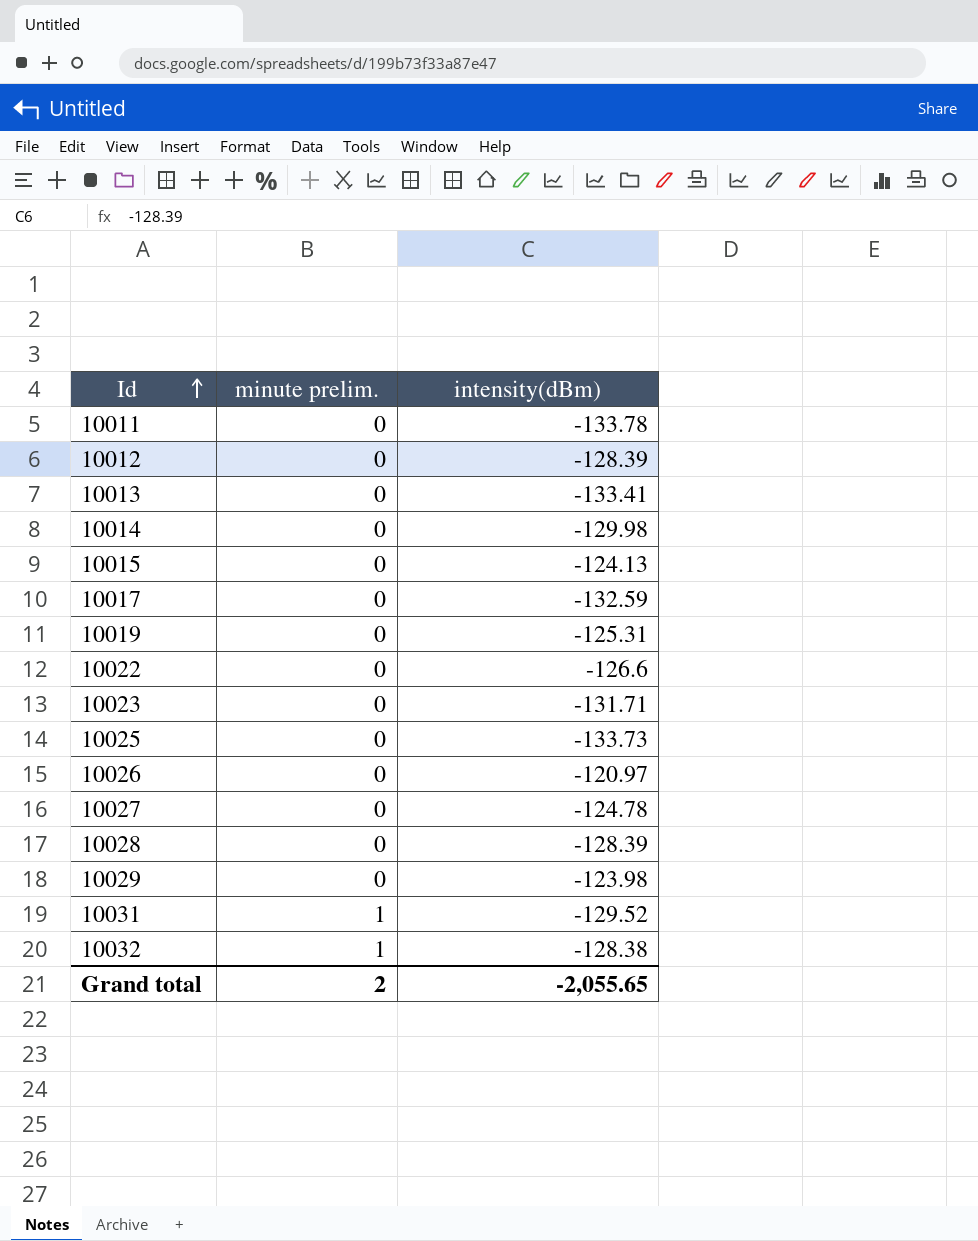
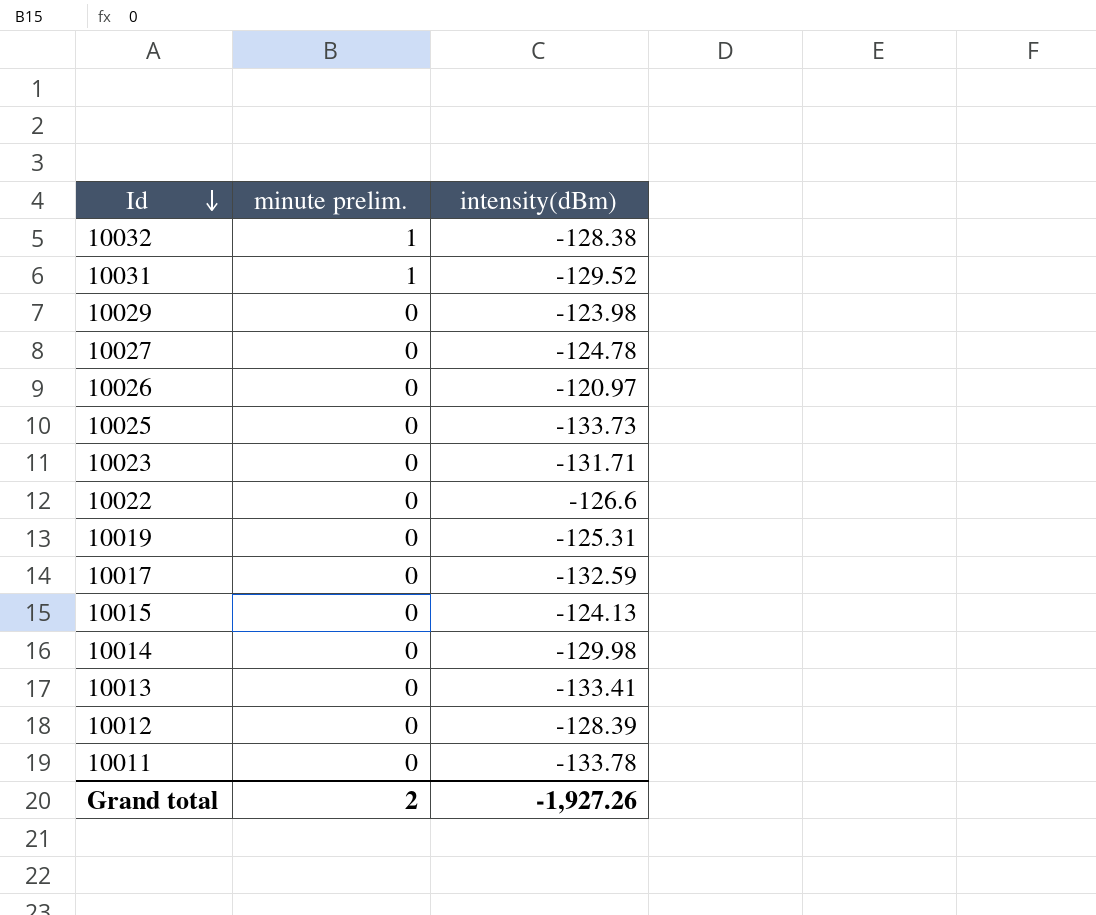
row order: Id ascending -> Id descending
row 10028: 0 | -128.39 -> none
Grand total | intensity(dBm): -2,055.65 -> -1,927.26

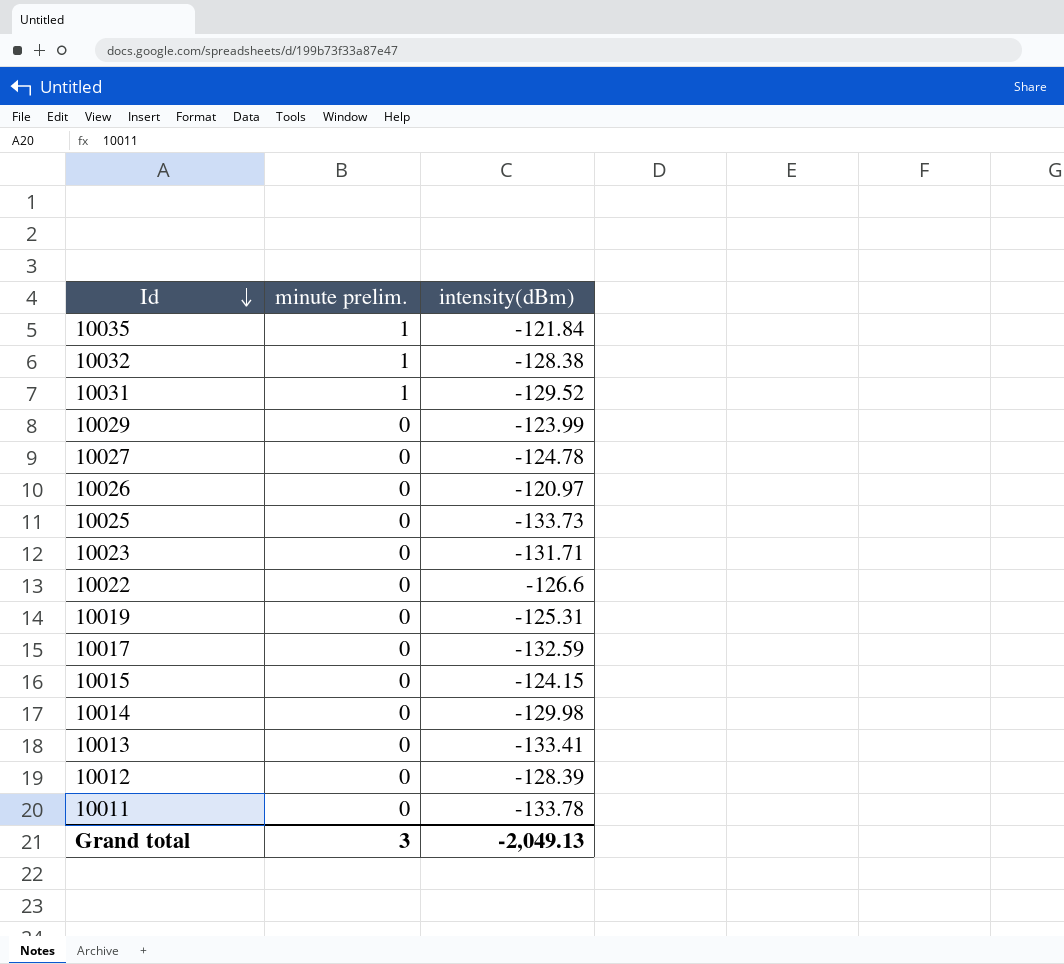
row 10035: none -> 1 | -121.84
10029 | intensity(dBm): -123.98 -> -123.99
10015 | intensity(dBm): -124.13 -> -124.15
Grand total | minute prelim.: 2 -> 3
Grand total | intensity(dBm): -1,927.26 -> -2,049.13

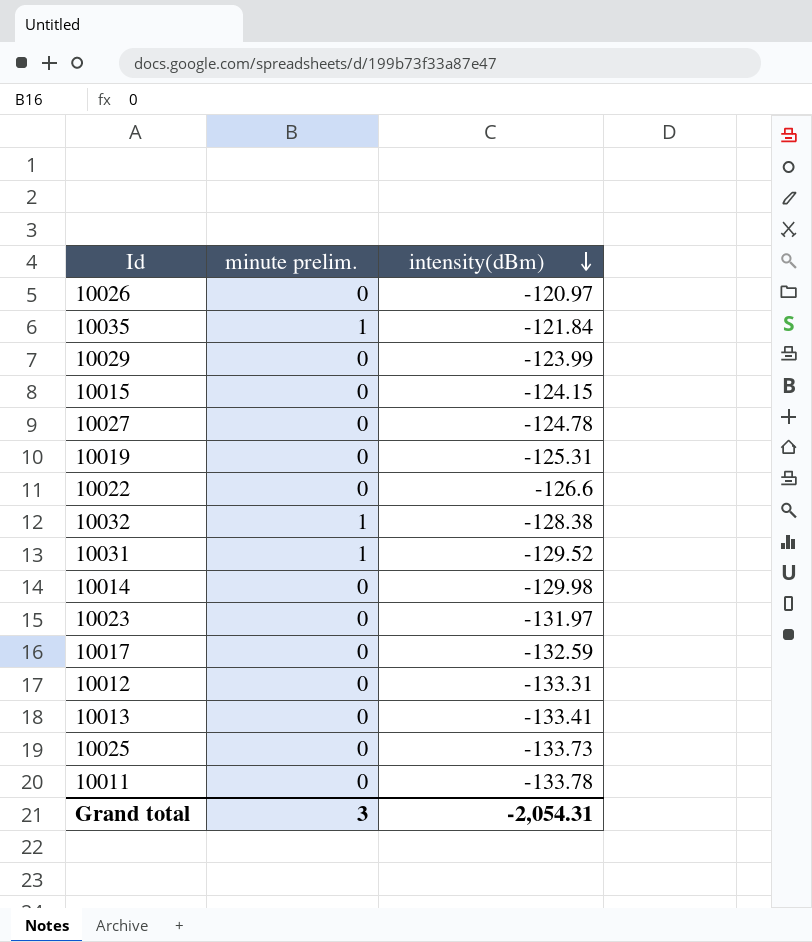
row order: Id descending -> intensity(dBm) descending
10023 | intensity(dBm): -131.71 -> -131.97
10012 | intensity(dBm): -128.39 -> -133.31
Grand total | intensity(dBm): -2,049.13 -> -2,054.31

